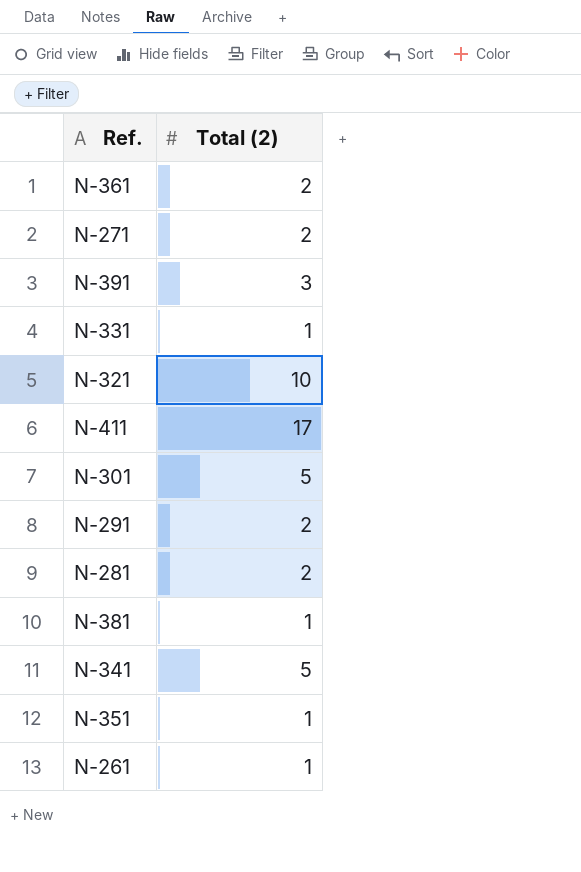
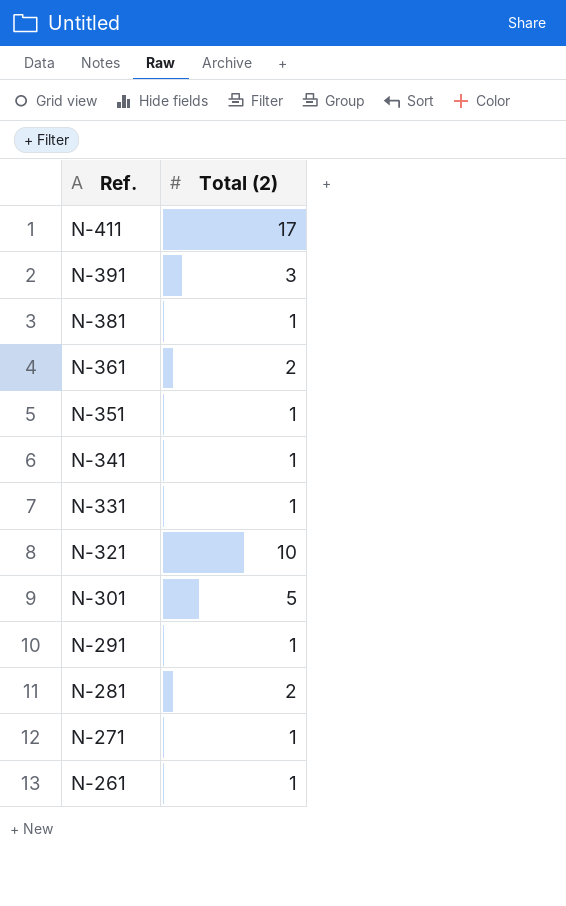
row order: none -> Ref. descending
N-341 | Total (2): 5 -> 1
N-291 | Total (2): 2 -> 1
N-271 | Total (2): 2 -> 1

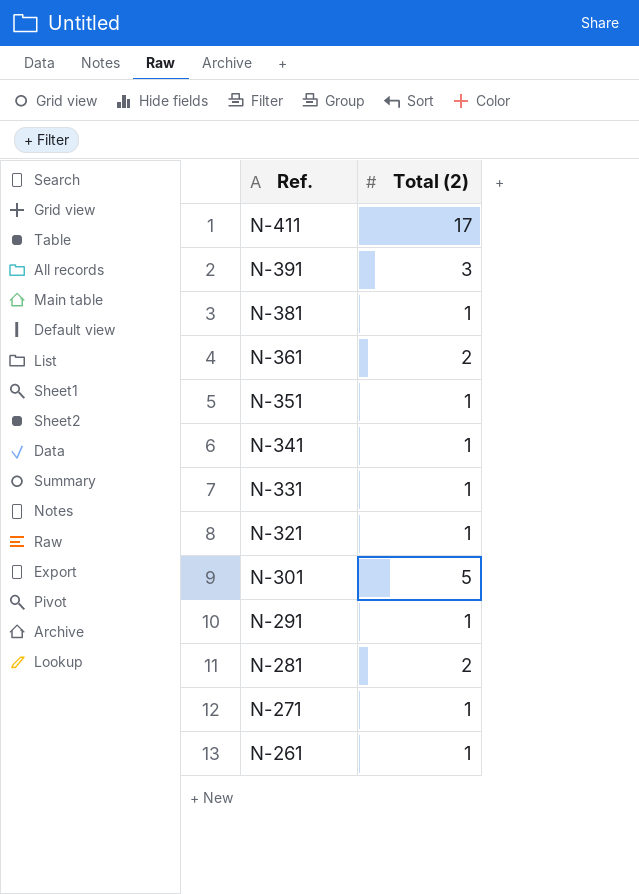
N-321 | Total (2): 10 -> 1

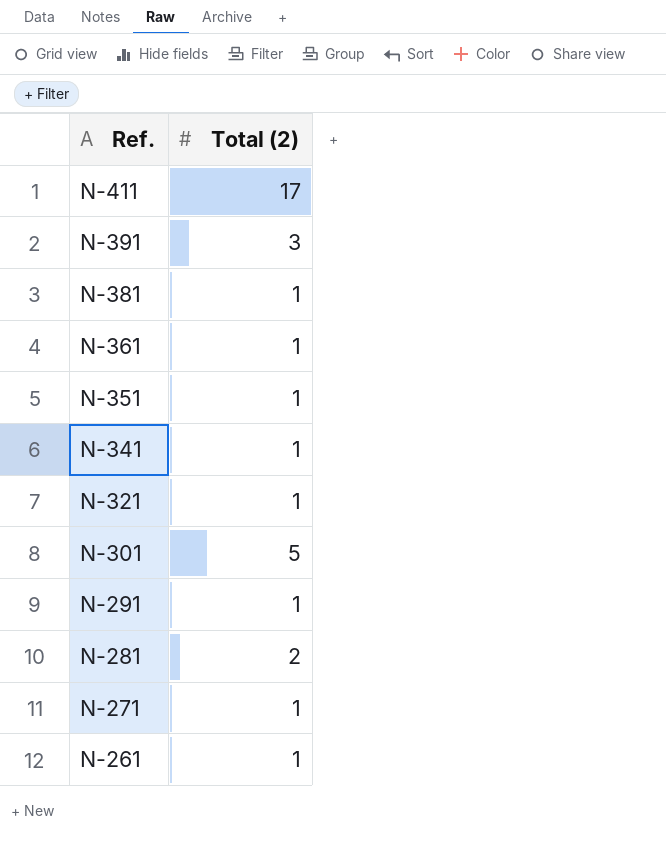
row N-331: 1 -> none
N-361 | Total (2): 2 -> 1

